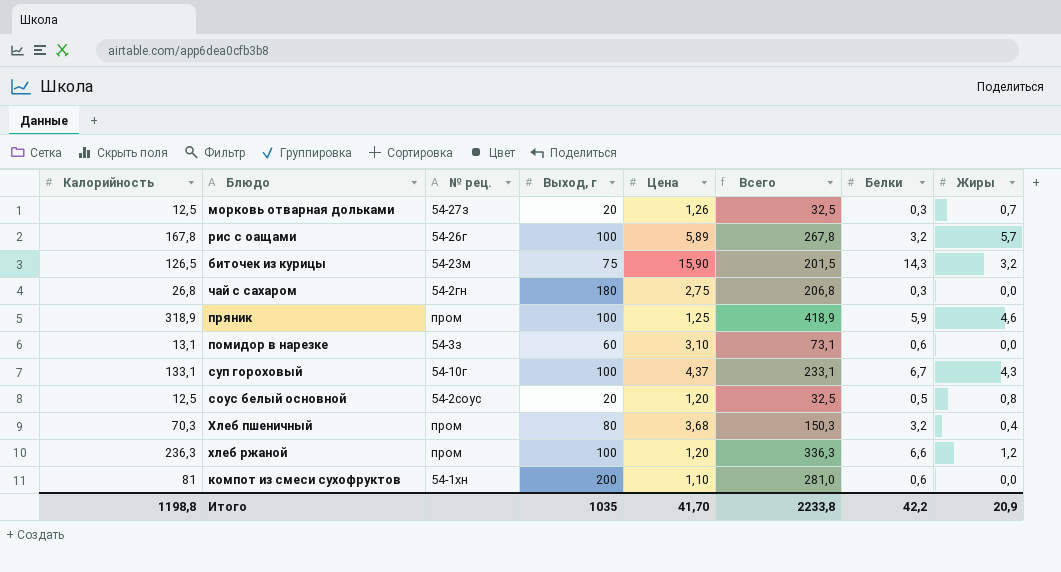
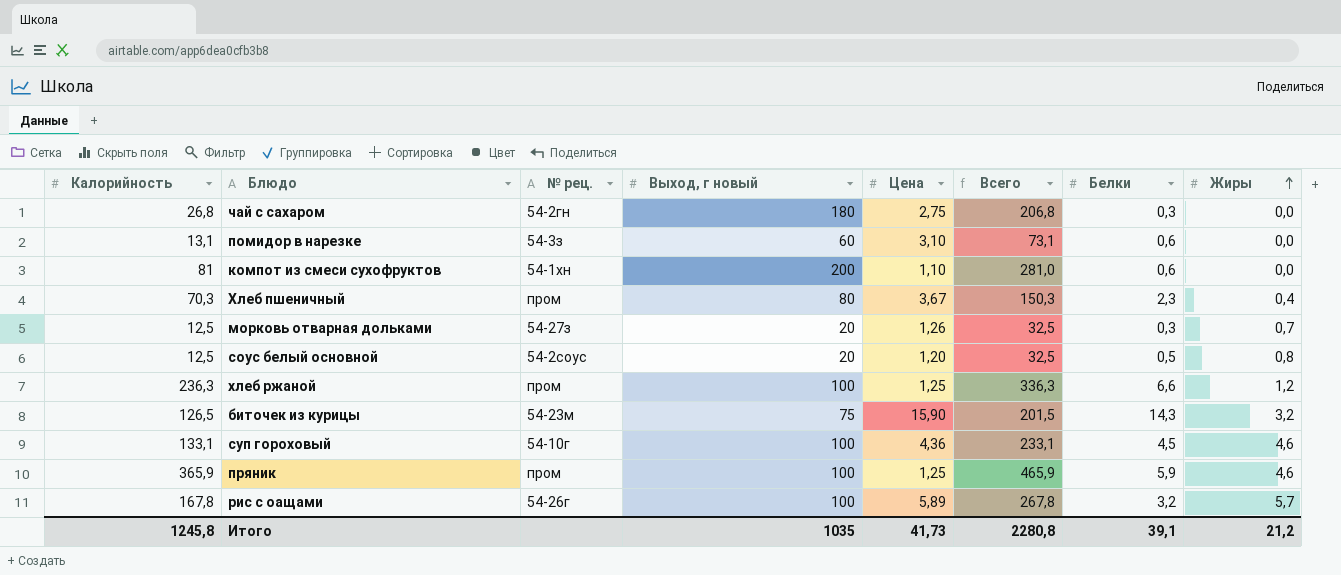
row order: none -> Жиры ascending
column name: Выход, г -> Выход, г новый
Хлеб пшеничный | Цена: 3,68 -> 3,67
Хлеб пшеничный | Белки: 3,2 -> 2,3
хлеб ржаной | Цена: 1,20 -> 1,25
суп гороховый | Цена: 4,37 -> 4,36
суп гороховый | Белки: 6,7 -> 4,5
суп гороховый | Жиры: 4,3 -> 4,6
пряник | Калорийность: 318,9 -> 365,9
пряник | Всего: 418,9 -> 465,9
Итого | Калорийность: 1198,8 -> 1245,8
Итого | Цена: 41,70 -> 41,73
Итого | Всего: 2233,8 -> 2280,8
Итого | Белки: 42,2 -> 39,1
Итого | Жиры: 20,9 -> 21,2

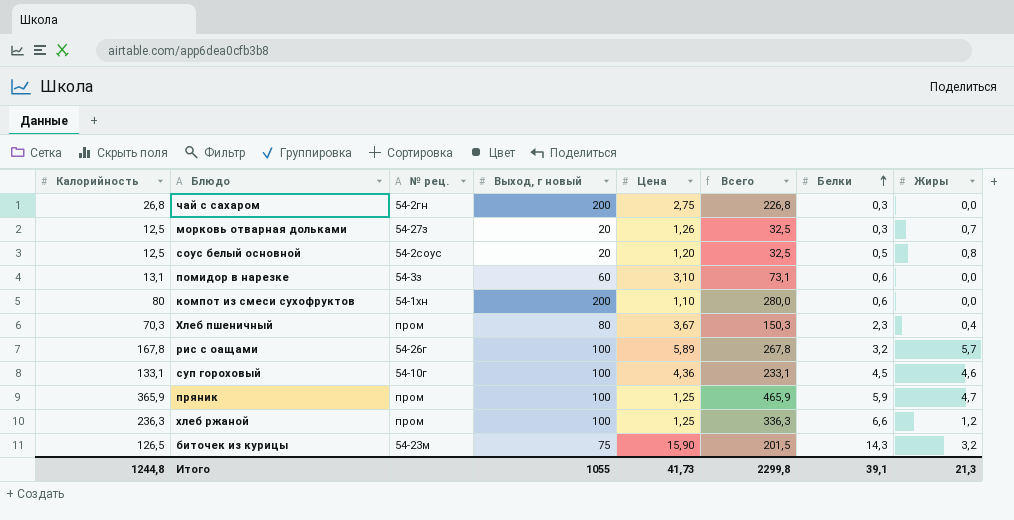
row order: Жиры ascending -> Белки ascending
чай с сахаром | Выход, г новый: 180 -> 200
чай с сахаром | Всего: 206,8 -> 226,8
компот из смеси сухофруктов | Калорийность: 81 -> 80
компот из смеси сухофруктов | Всего: 281,0 -> 280,0
пряник | Жиры: 4,6 -> 4,7
Итого | Калорийность: 1245,8 -> 1244,8
Итого | Выход, г новый: 1035 -> 1055
Итого | Всего: 2280,8 -> 2299,8
Итого | Жиры: 21,2 -> 21,3

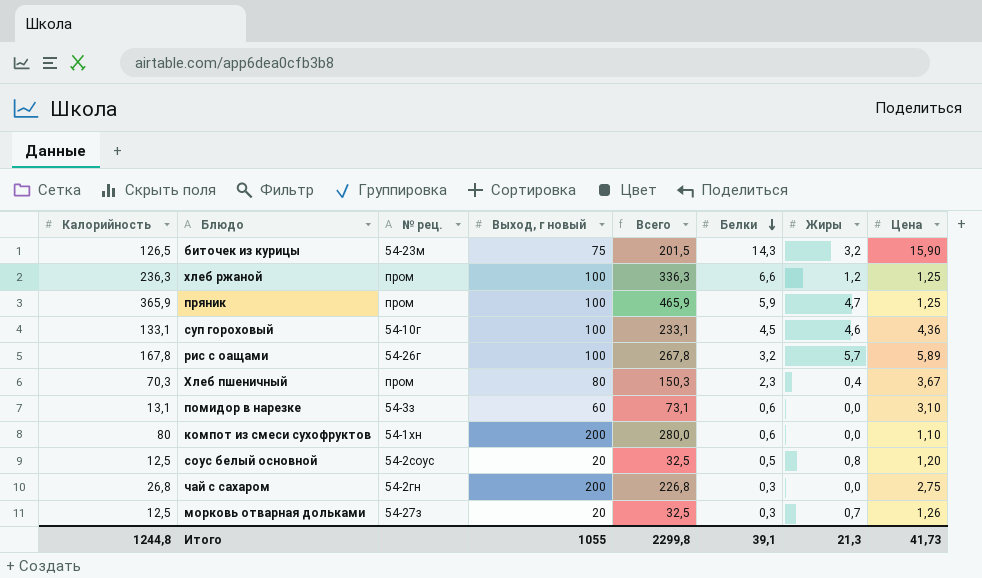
row order: Белки ascending -> Белки descending
column Цена | position: 5 -> 8

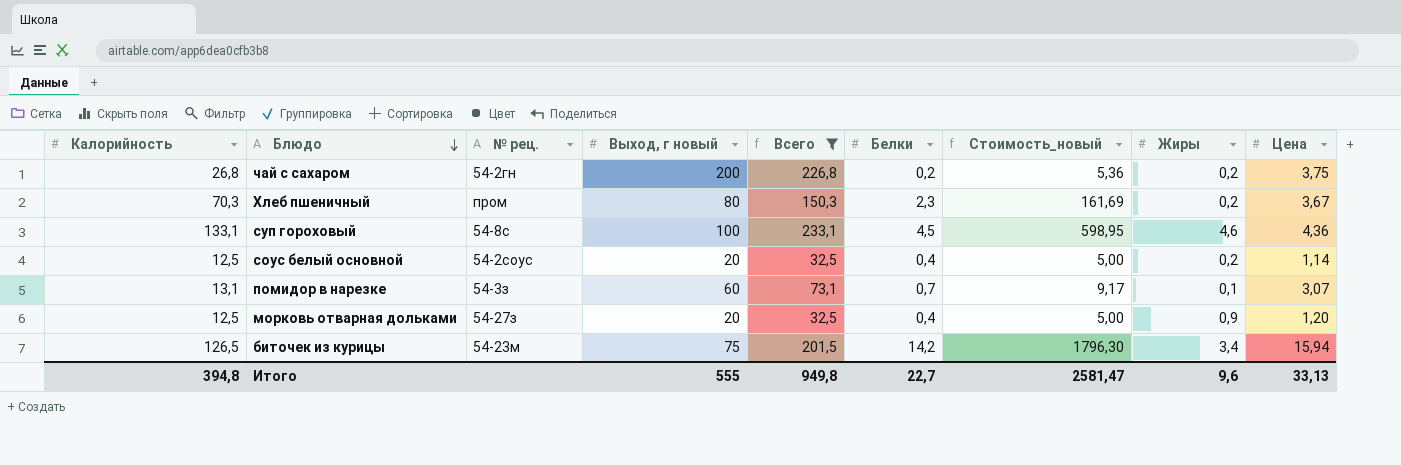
filter: none -> Всего <= 233,1
row order: Белки descending -> Блюдо descending
column Стоимость_новый | formula: none -> [Калорийность] * [Белки]
чай с сахаром | Белки: 0,3 -> 0,2
чай с сахаром | Жиры: 0,0 -> 0,2
чай с сахаром | Цена: 2,75 -> 3,75
Хлеб пшеничный | Жиры: 0,4 -> 0,2
суп гороховый | № рец.: 54-10г -> 54-8с
соус белый основной | Белки: 0,5 -> 0,4
соус белый основной | Жиры: 0,8 -> 0,2
соус белый основной | Цена: 1,20 -> 1,14
помидор в нарезке | Белки: 0,6 -> 0,7
помидор в нарезке | Жиры: 0,0 -> 0,1
помидор в нарезке | Цена: 3,10 -> 3,07
морковь отварная дольками | Белки: 0,3 -> 0,4
морковь отварная дольками | Жиры: 0,7 -> 0,9
морковь отварная дольками | Цена: 1,26 -> 1,20
биточек из курицы | Белки: 14,3 -> 14,2
биточек из курицы | Жиры: 3,2 -> 3,4
биточек из курицы | Цена: 15,90 -> 15,94
Итого | Калорийность: 1244,8 -> 394,8
Итого | Выход, г новый: 1055 -> 555
Итого | Всего: 2299,8 -> 949,8
Итого | Белки: 39,1 -> 22,7
Итого | Жиры: 21,3 -> 9,6
Итого | Цена: 41,73 -> 33,13

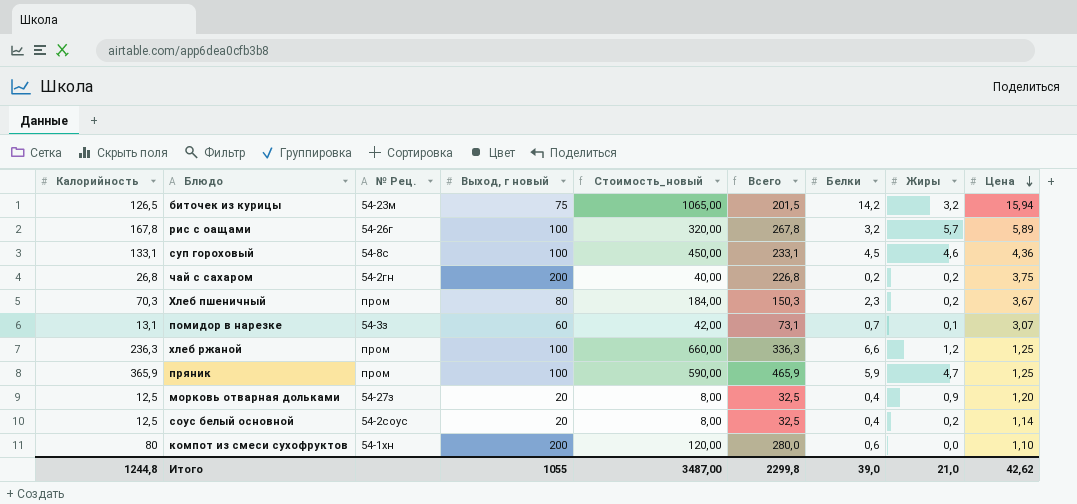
filter: Всего <= 233,1 -> none
row order: Блюдо descending -> Цена descending
column name: № рец. -> № Рец.
column Стоимость_новый | formula: [Калорийность] * [Белки] -> [Выход, г новый] * [Белки]
column Стоимость_новый | position: 7 -> 5
биточек из курицы | Жиры: 3,4 -> 3,2
Итого | Калорийность: 394,8 -> 1244,8
Итого | Выход, г новый: 555 -> 1055
Итого | Стоимость_новый: 2581,47 -> 3487,00
Итого | Всего: 949,8 -> 2299,8
Итого | Белки: 22,7 -> 39,0
Итого | Жиры: 9,6 -> 21,0
Итого | Цена: 33,13 -> 42,62

